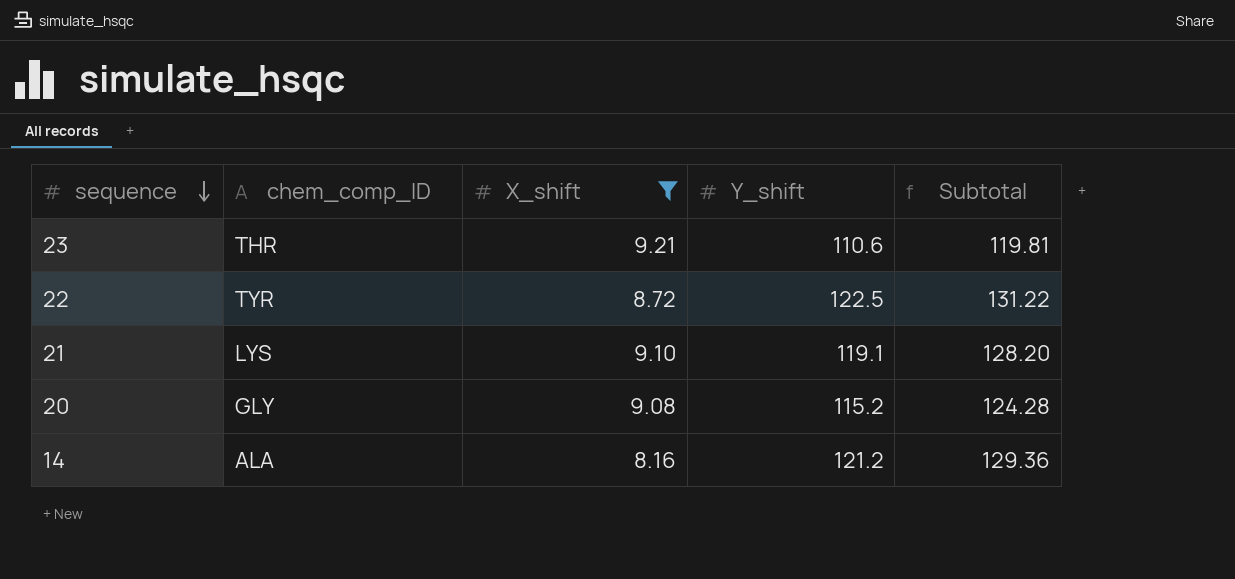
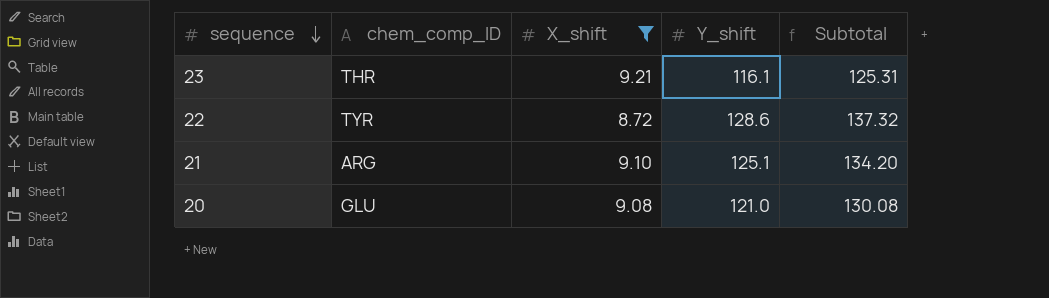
row 14: ALA | 8.16 | 121.2 | 129.36 -> none
23 | Y_shift: 110.6 -> 116.1
23 | Subtotal: 119.81 -> 125.31
22 | Y_shift: 122.5 -> 128.6
22 | Subtotal: 131.22 -> 137.32
21 | chem_comp_ID: LYS -> ARG
21 | Y_shift: 119.1 -> 125.1
21 | Subtotal: 128.20 -> 134.20
20 | chem_comp_ID: GLY -> GLU
20 | Y_shift: 115.2 -> 121.0
20 | Subtotal: 124.28 -> 130.08

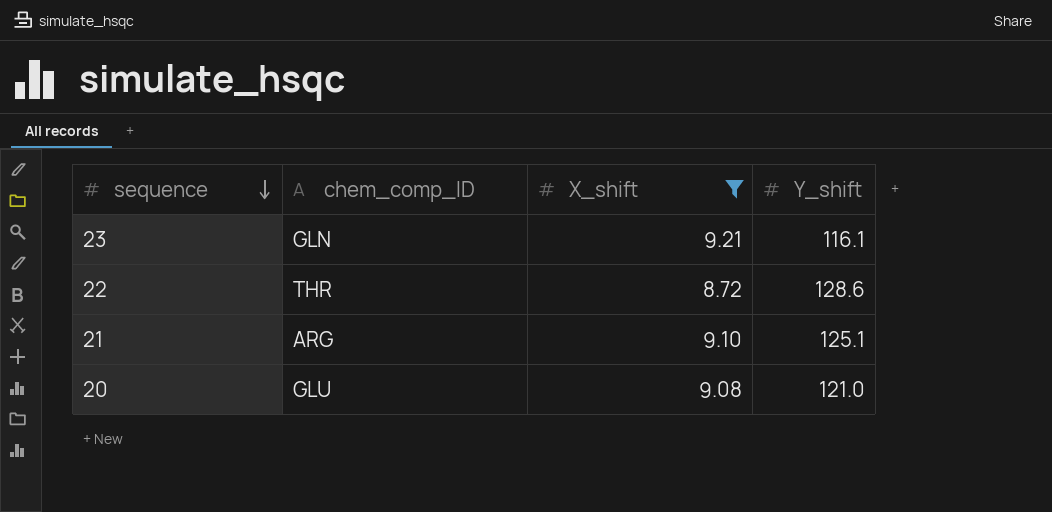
column Subtotal | formula: [X_shift] + [Y_shift] -> none
23 | chem_comp_ID: THR -> GLN
22 | chem_comp_ID: TYR -> THR

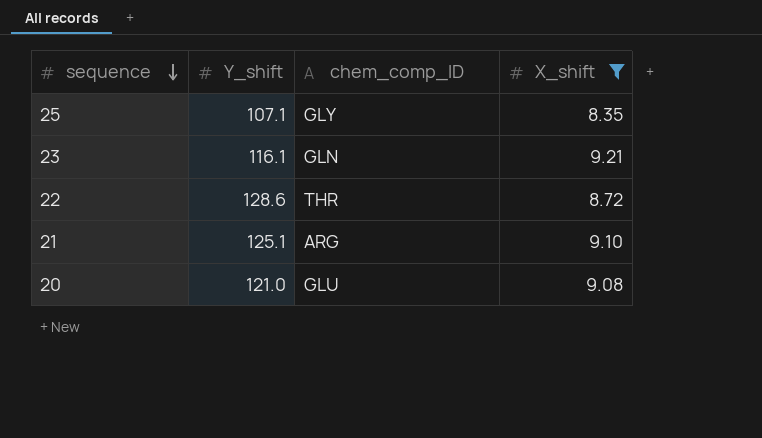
column Y_shift | position: 4 -> 2
row 25: none -> 107.1 | GLY | 8.35

